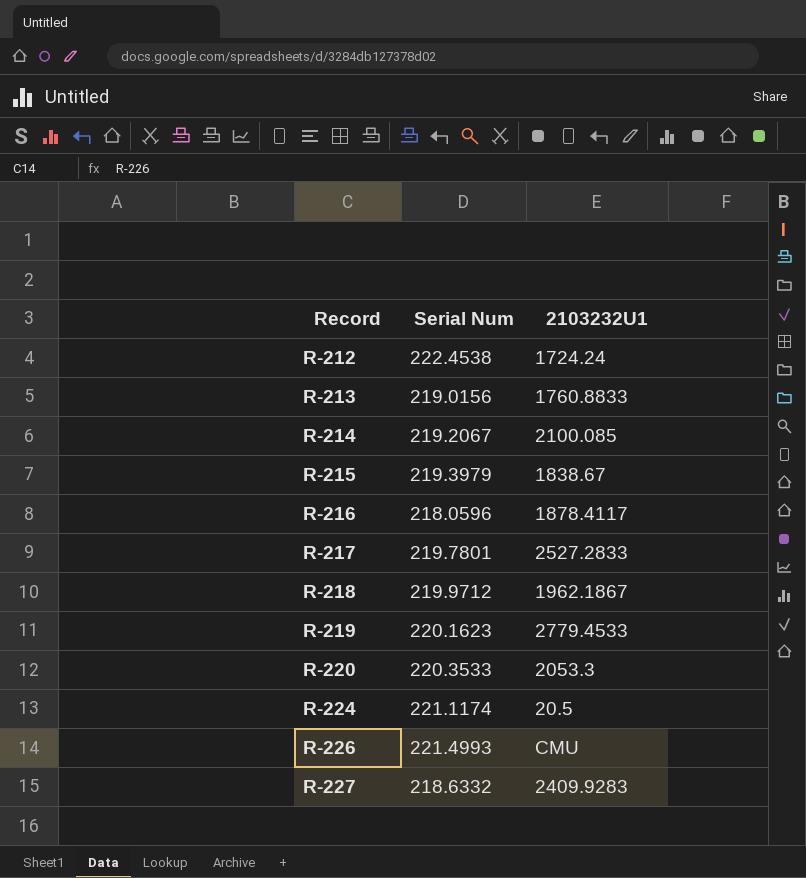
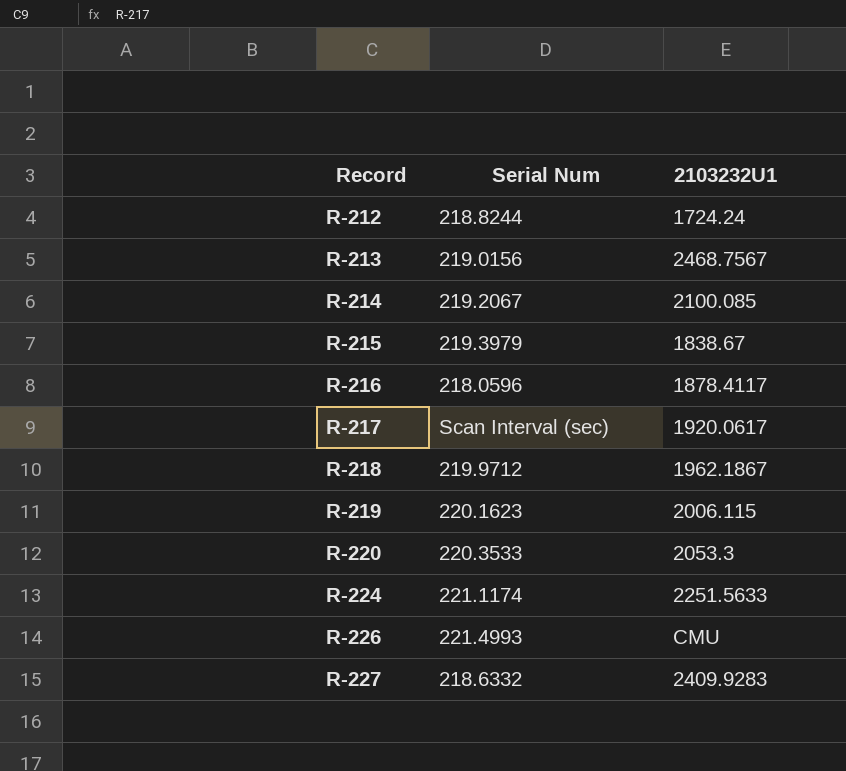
R-212 | Serial Num: 222.4538 -> 218.8244
R-213 | 2103232U1: 1760.8833 -> 2468.7567
R-217 | Serial Num: 219.7801 -> Scan Interval (sec)
R-217 | 2103232U1: 2527.2833 -> 1920.0617
R-219 | 2103232U1: 2779.4533 -> 2006.115
R-224 | 2103232U1: 20.5 -> 2251.5633

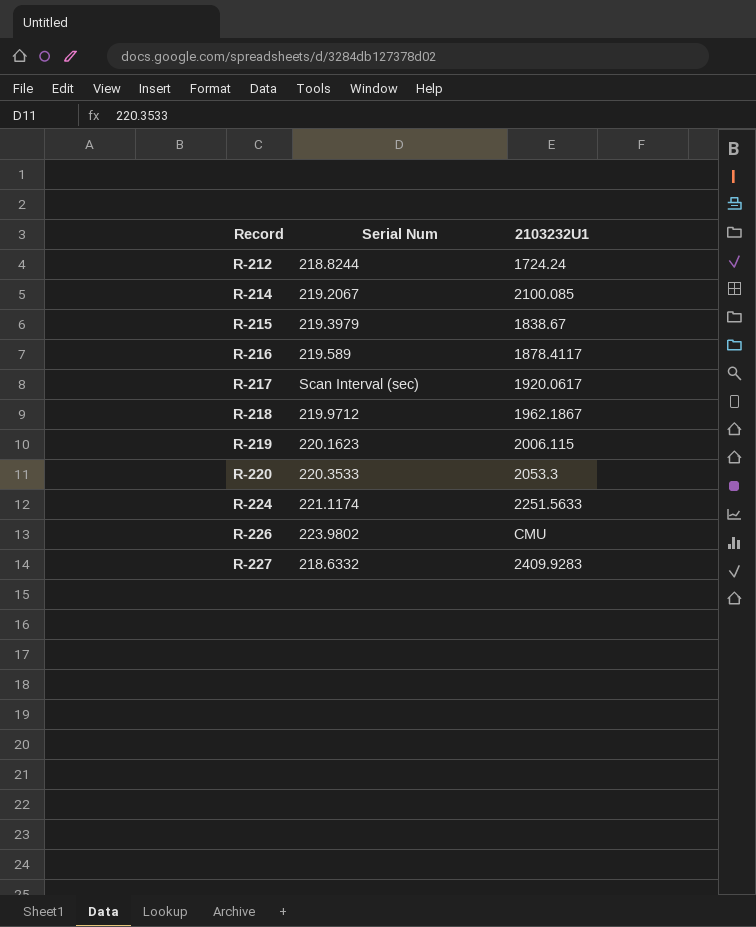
row R-213: 219.0156 | 2468.7567 -> none
R-216 | Serial Num: 218.0596 -> 219.589
R-226 | Serial Num: 221.4993 -> 223.9802

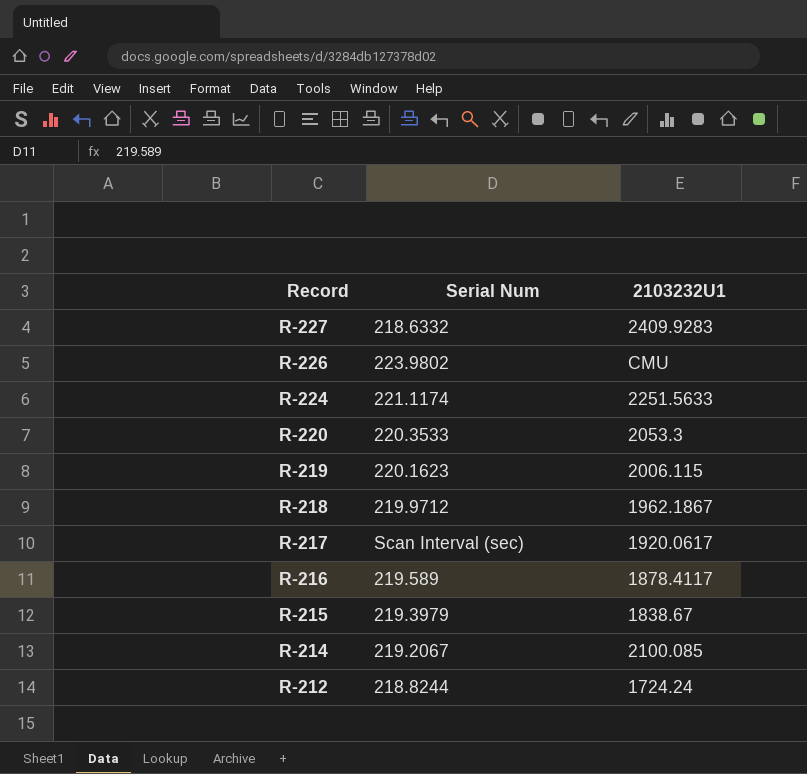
row order: Record ascending -> Record descending

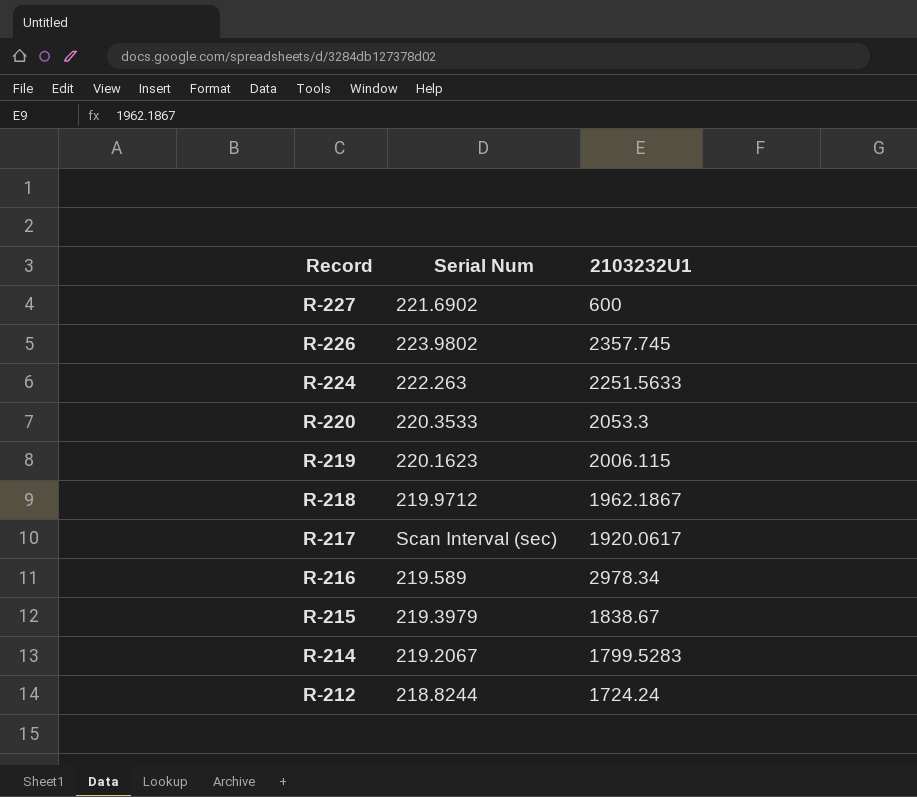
R-227 | Serial Num: 218.6332 -> 221.6902
R-227 | 2103232U1: 2409.9283 -> 600
R-226 | 2103232U1: CMU -> 2357.745
R-224 | Serial Num: 221.1174 -> 222.263
R-216 | 2103232U1: 1878.4117 -> 2978.34
R-214 | 2103232U1: 2100.085 -> 1799.5283

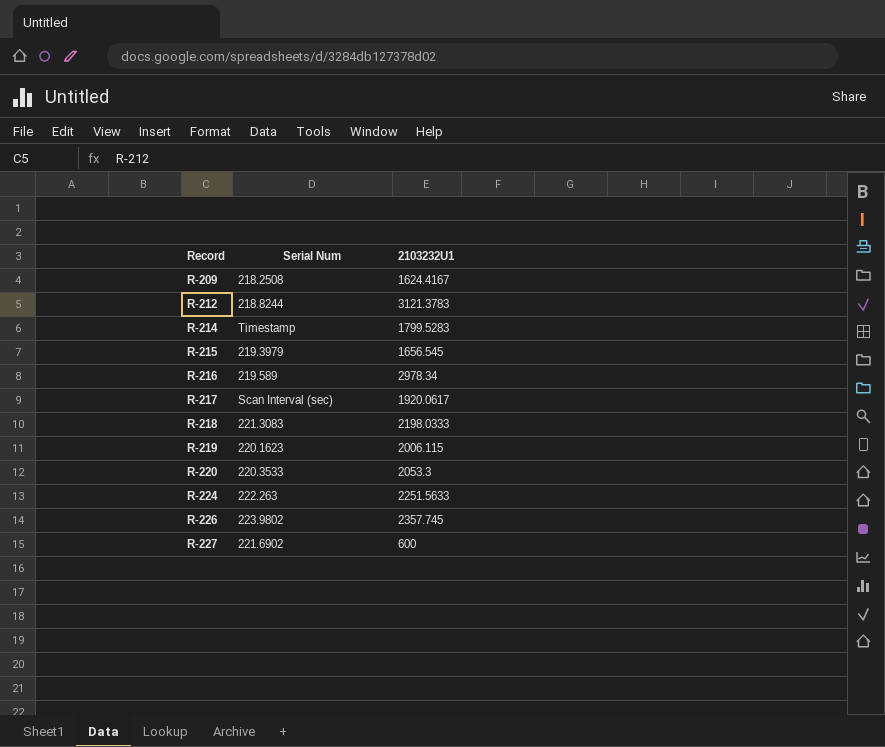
row order: Record descending -> Record ascending
row R-209: none -> 218.2508 | 1624.4167
R-212 | 2103232U1: 1724.24 -> 3121.3783
R-214 | Serial Num: 219.2067 -> Timestamp
R-215 | 2103232U1: 1838.67 -> 1656.545
R-218 | Serial Num: 219.9712 -> 221.3083
R-218 | 2103232U1: 1962.1867 -> 2198.0333

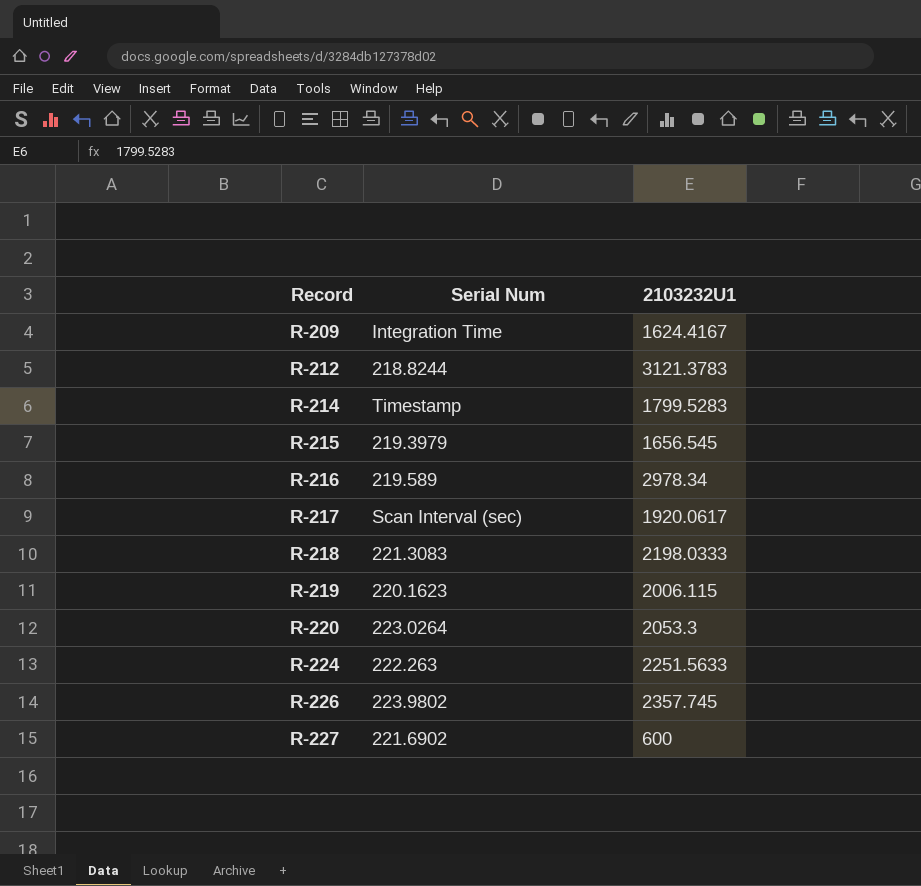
R-209 | Serial Num: 218.2508 -> Integration Time
R-220 | Serial Num: 220.3533 -> 223.0264

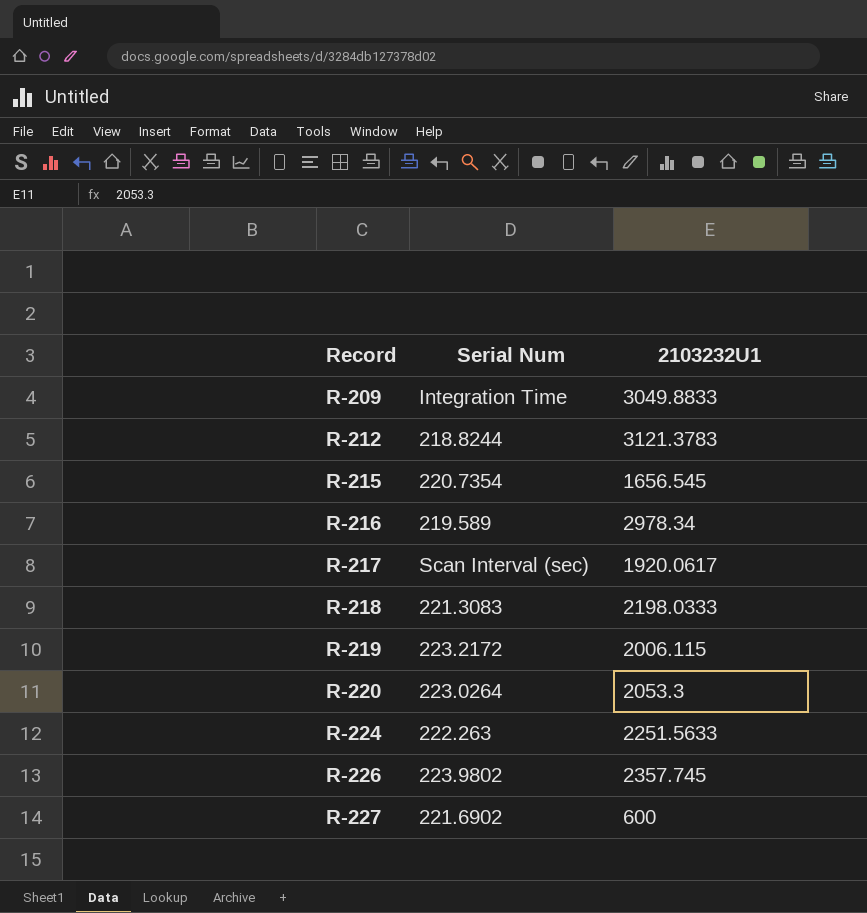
row R-214: Timestamp | 1799.5283 -> none
R-209 | 2103232U1: 1624.4167 -> 3049.8833
R-215 | Serial Num: 219.3979 -> 220.7354
R-219 | Serial Num: 220.1623 -> 223.2172

